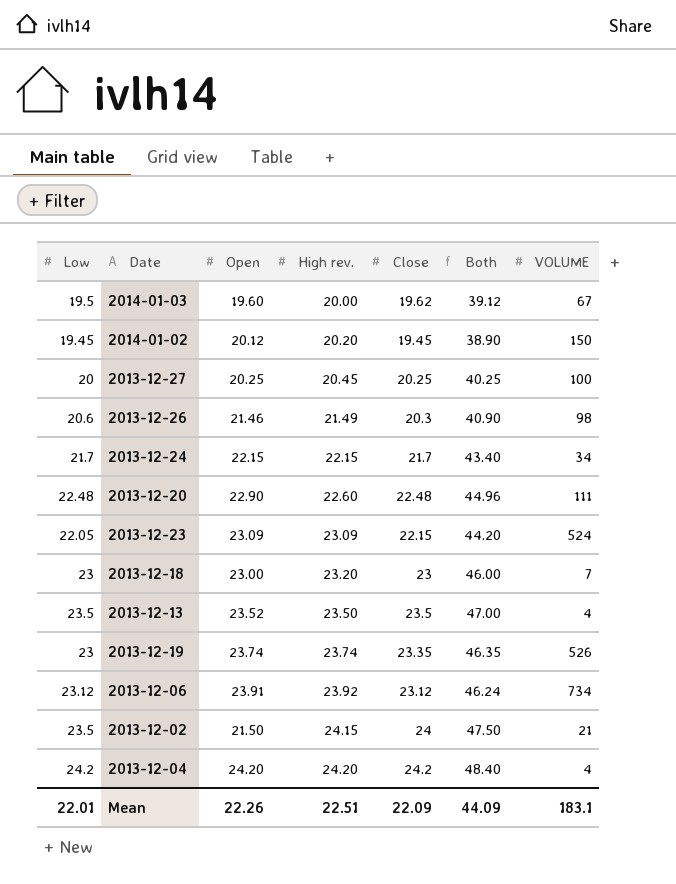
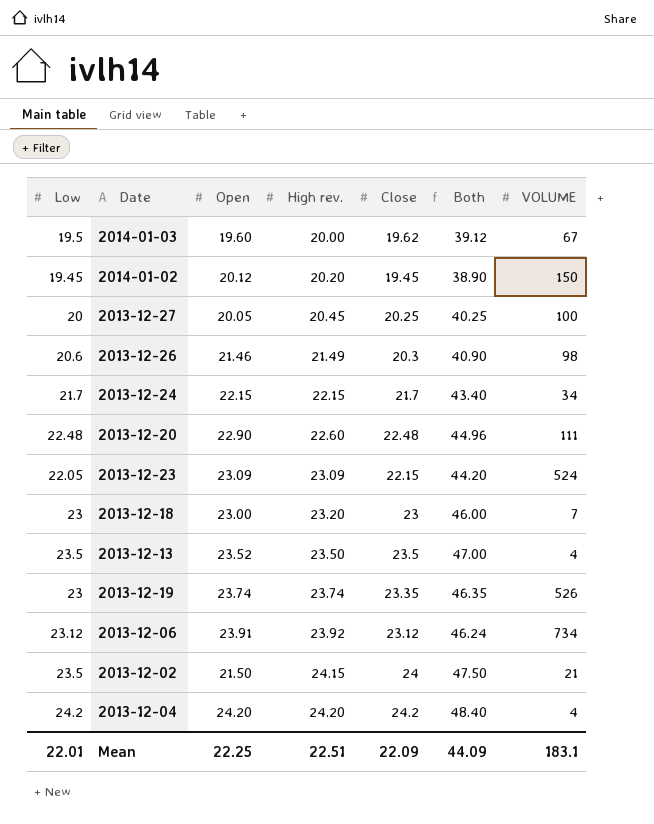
2013-12-27 | Open: 20.25 -> 20.05
Mean | Open: 22.26 -> 22.25

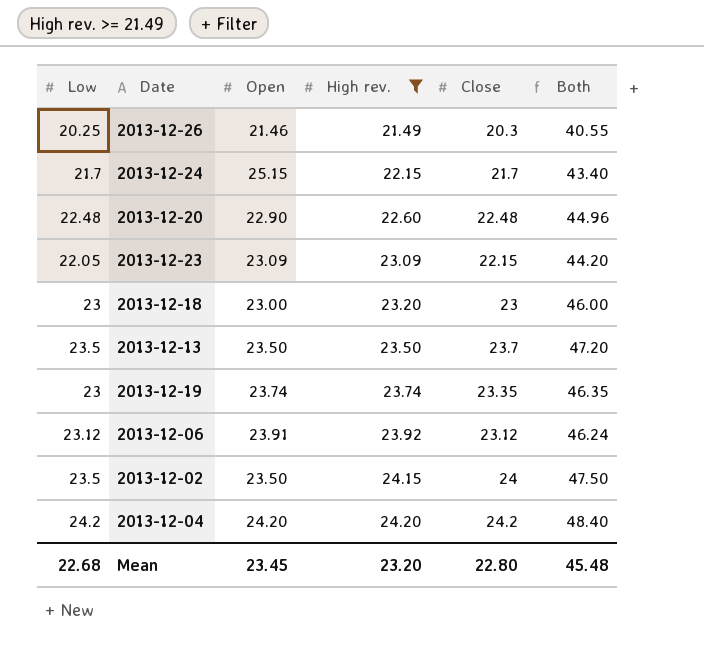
filter: none -> High rev. >= 21.49
column VOLUME | position: 7 -> none
2013-12-26 | Low: 20.6 -> 20.25
2013-12-26 | Both: 40.90 -> 40.55
2013-12-24 | Open: 22.15 -> 25.15
2013-12-13 | Open: 23.52 -> 23.50
2013-12-13 | Close: 23.5 -> 23.7
2013-12-13 | Both: 47.00 -> 47.20
2013-12-02 | Open: 21.50 -> 23.50
Mean | Low: 22.01 -> 22.68
Mean | Open: 22.25 -> 23.45
Mean | High rev.: 22.51 -> 23.20
Mean | Close: 22.09 -> 22.80
Mean | Both: 44.09 -> 45.48

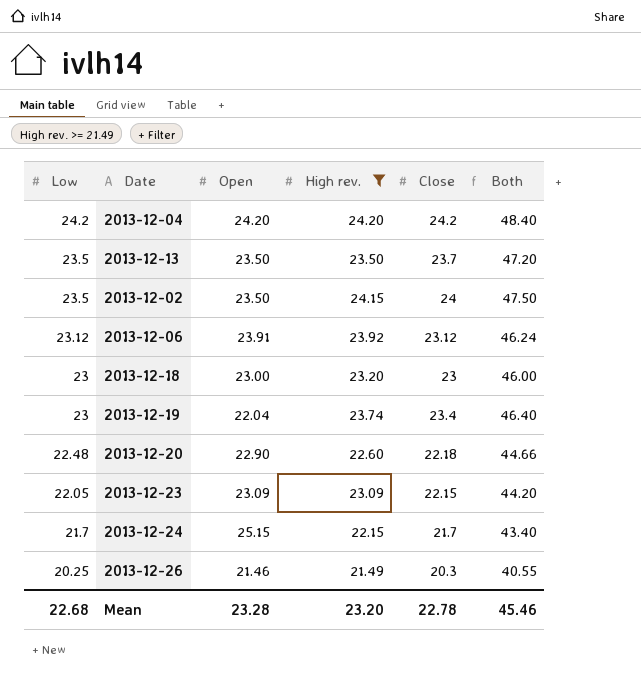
row order: High rev. ascending -> Low descending
2013-12-19 | Open: 23.74 -> 22.04
2013-12-19 | Close: 23.35 -> 23.4
2013-12-19 | Both: 46.35 -> 46.40
2013-12-20 | Close: 22.48 -> 22.18
2013-12-20 | Both: 44.96 -> 44.66
Mean | Open: 23.45 -> 23.28
Mean | Close: 22.80 -> 22.78
Mean | Both: 45.48 -> 45.46

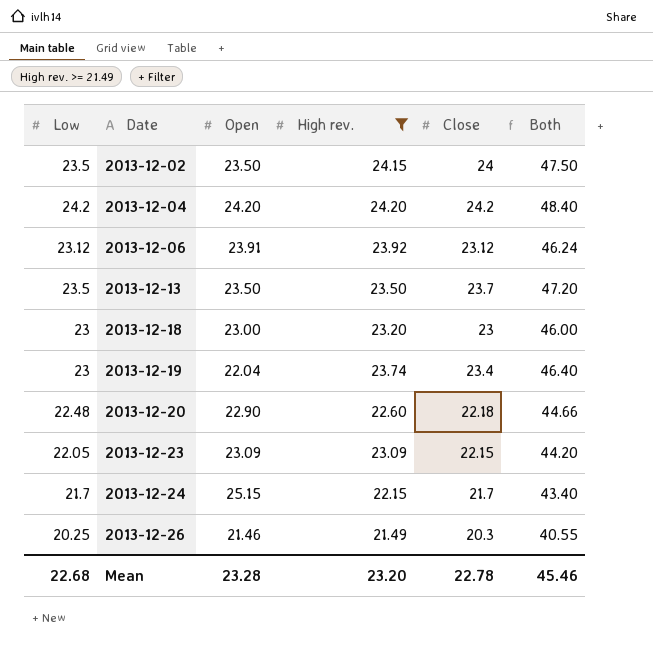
row order: Low descending -> Date ascending

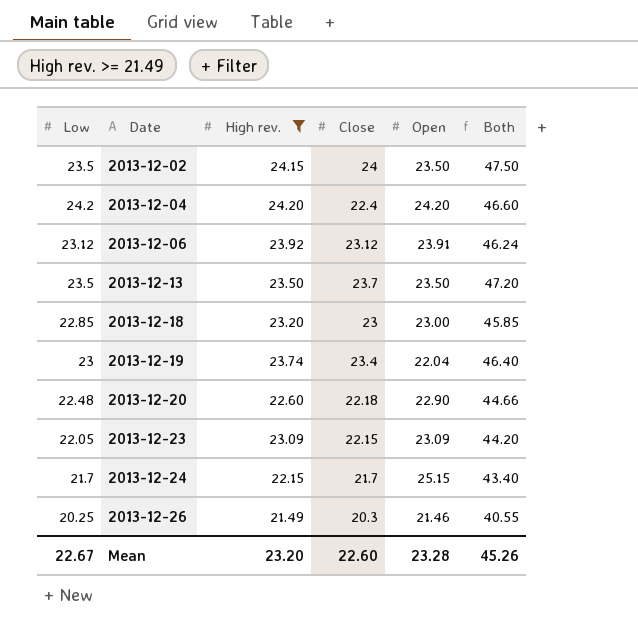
column Open | position: 3 -> 5
2013-12-04 | Close: 24.2 -> 22.4
2013-12-04 | Both: 48.40 -> 46.60
2013-12-18 | Low: 23 -> 22.85
2013-12-18 | Both: 46.00 -> 45.85
Mean | Low: 22.68 -> 22.67
Mean | Close: 22.78 -> 22.60
Mean | Both: 45.46 -> 45.26

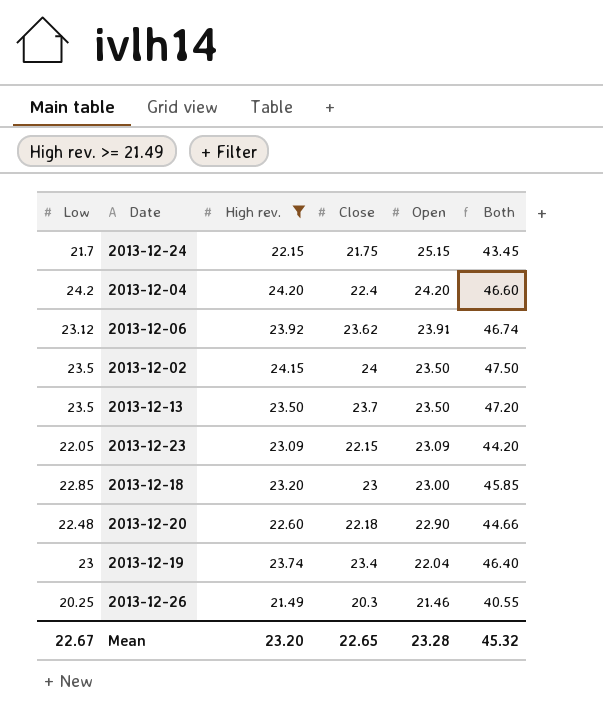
row order: Date ascending -> Open descending
2013-12-24 | Close: 21.7 -> 21.75
2013-12-24 | Both: 43.40 -> 43.45
2013-12-06 | Close: 23.12 -> 23.62
2013-12-06 | Both: 46.24 -> 46.74
Mean | Close: 22.60 -> 22.65
Mean | Both: 45.26 -> 45.32

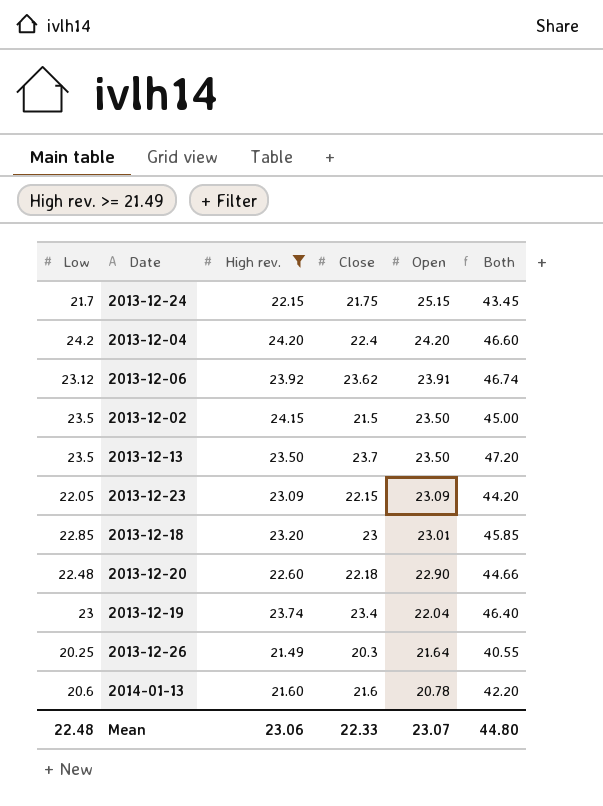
2013-12-02 | Close: 24 -> 21.5
2013-12-02 | Both: 47.50 -> 45.00
2013-12-18 | Open: 23.00 -> 23.01
2013-12-26 | Open: 21.46 -> 21.64
row 2014-01-13: none -> 20.6 | 21.60 | 21.6 | 20.78 | 42.20
Mean | Low: 22.67 -> 22.48
Mean | High rev.: 23.20 -> 23.06
Mean | Close: 22.65 -> 22.33
Mean | Open: 23.28 -> 23.07
Mean | Both: 45.32 -> 44.80

